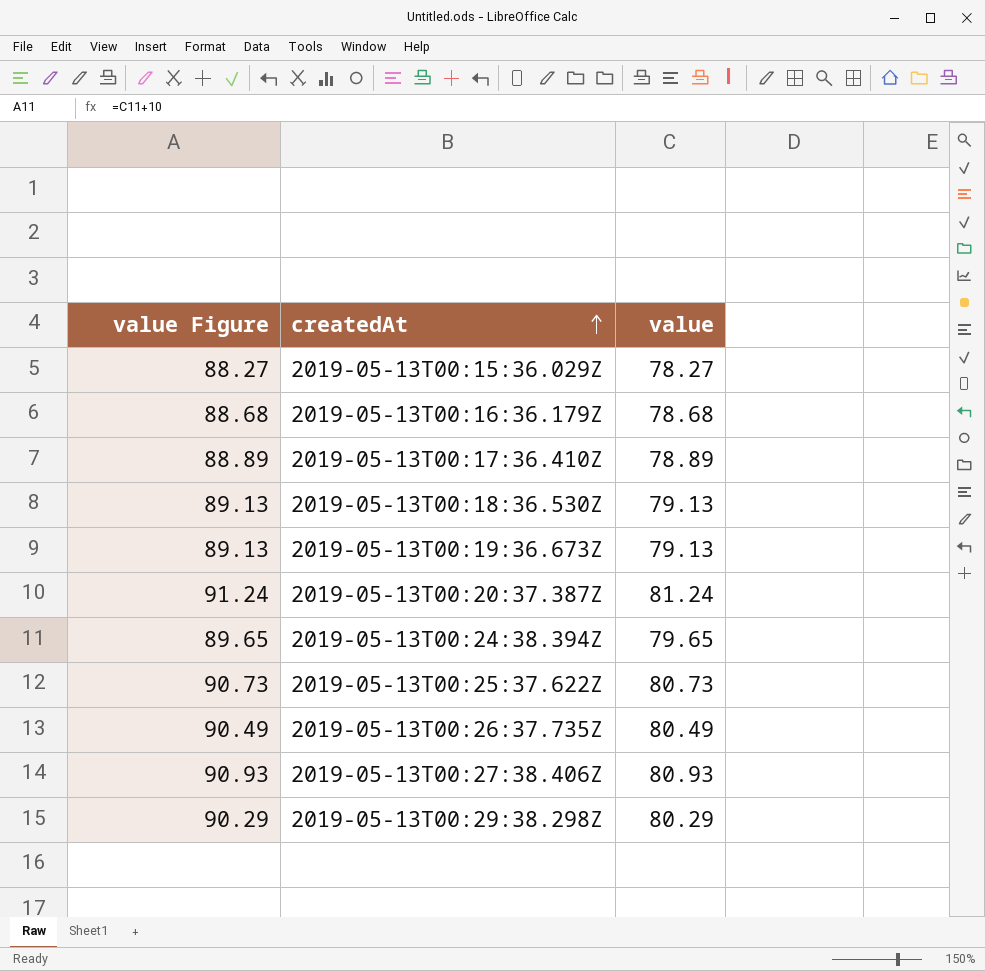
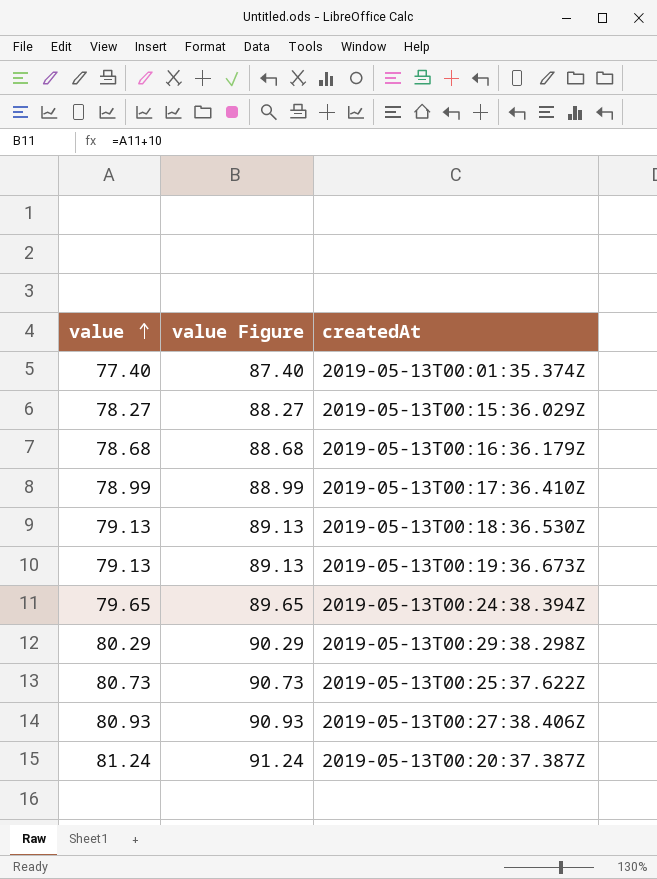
row order: createdAt ascending -> value ascending
column value | position: 3 -> 1
row 2019-05-13T00:26:37.735Z: 90.49 | 80.49 -> none
row 2019-05-13T00:01:35.374Z: none -> 77.40 | 87.40
2019-05-13T00:17:36.410Z | value: 78.89 -> 78.99
2019-05-13T00:17:36.410Z | value Figure: 88.89 -> 88.99

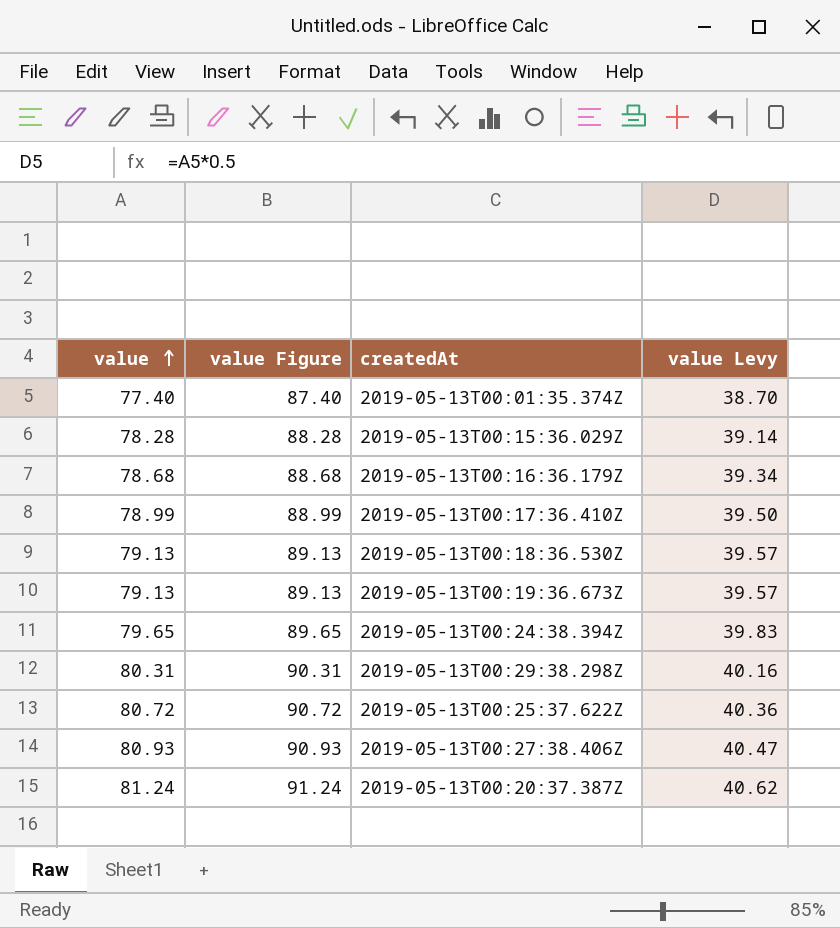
column value Levy | formula: none -> [value] * 0.5
2019-05-13T00:15:36.029Z | value: 78.27 -> 78.28
2019-05-13T00:15:36.029Z | value Figure: 88.27 -> 88.28
2019-05-13T00:29:38.298Z | value: 80.29 -> 80.31
2019-05-13T00:29:38.298Z | value Figure: 90.29 -> 90.31
2019-05-13T00:25:37.622Z | value: 80.73 -> 80.72
2019-05-13T00:25:37.622Z | value Figure: 90.73 -> 90.72

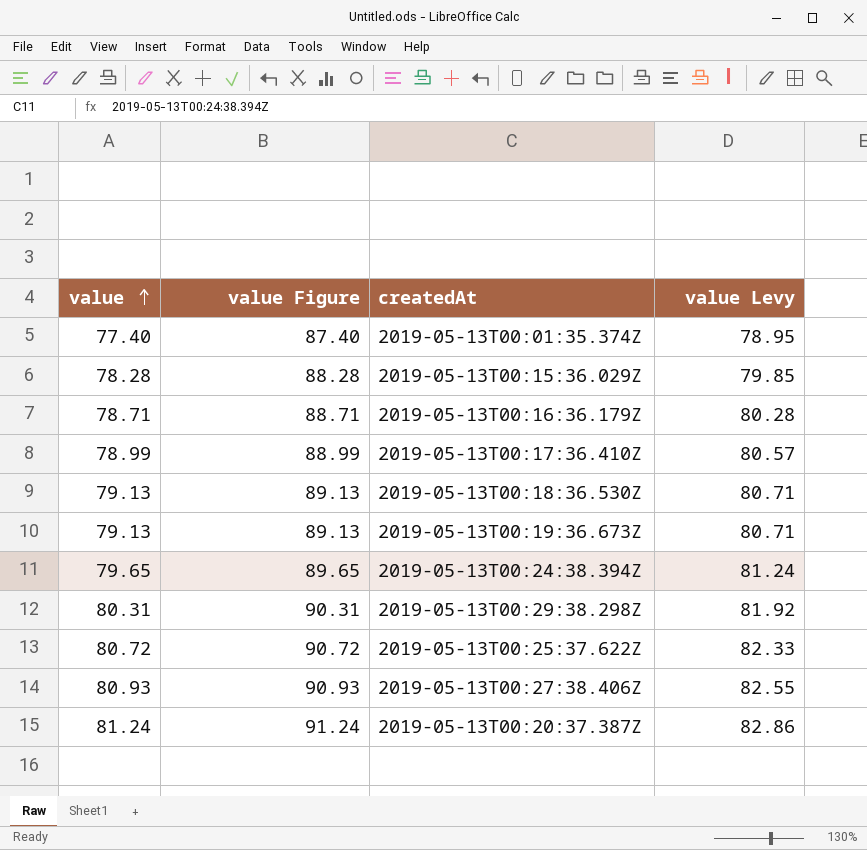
column value Levy | formula: [value] * 0.5 -> [value] * 1.02
2019-05-13T00:16:36.179Z | value: 78.68 -> 78.71
2019-05-13T00:16:36.179Z | value Figure: 88.68 -> 88.71

